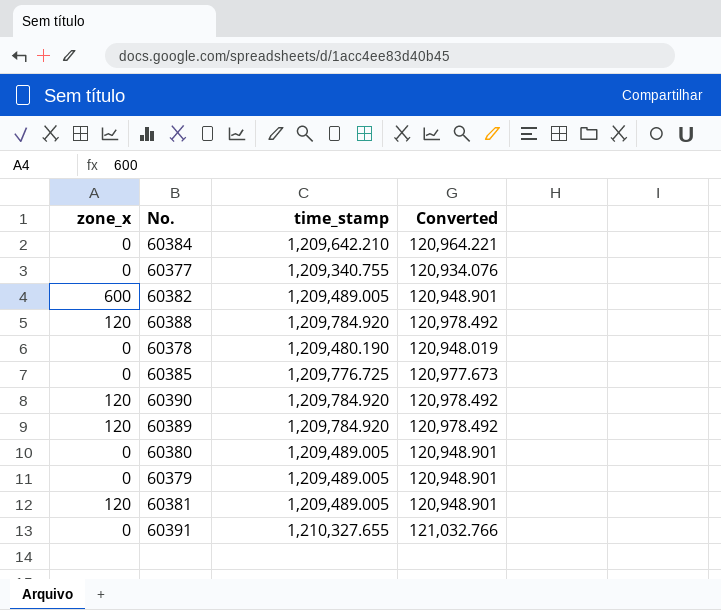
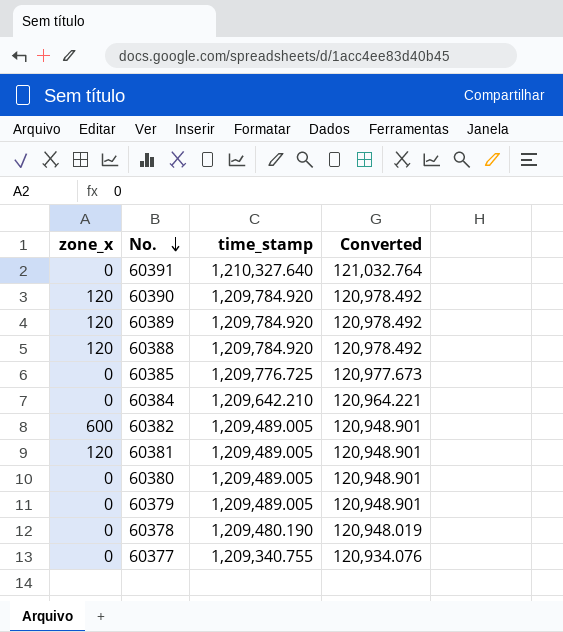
row order: none -> No. descending
60391 | time_stamp: 1,210,327.655 -> 1,210,327.640
60391 | Converted: 121,032.766 -> 121,032.764

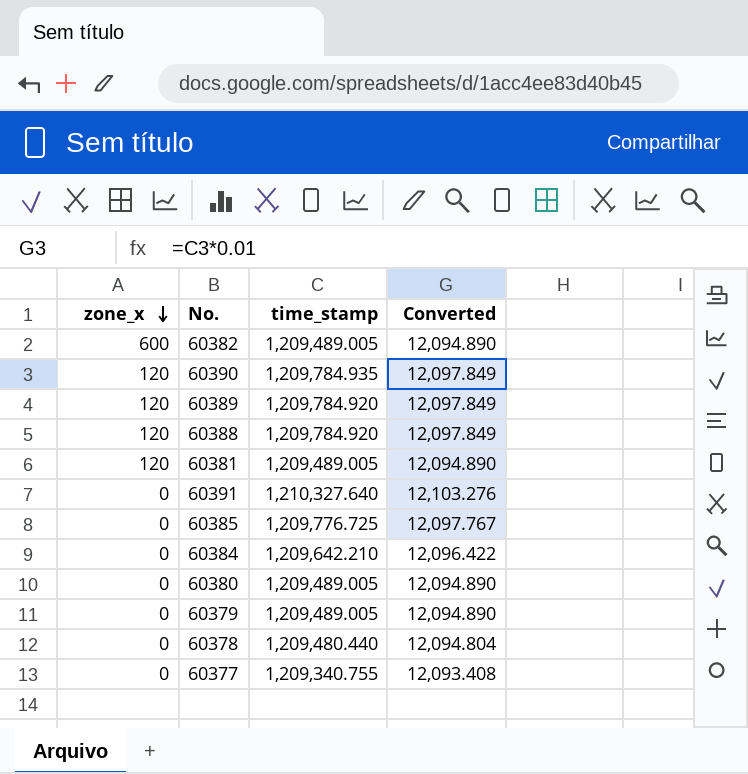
row order: No. descending -> zone_x descending
column Converted | formula: [time_stamp] * 0.1 -> [time_stamp] * 0.01
60390 | time_stamp: 1,209,784.920 -> 1,209,784.935
60378 | time_stamp: 1,209,480.190 -> 1,209,480.440

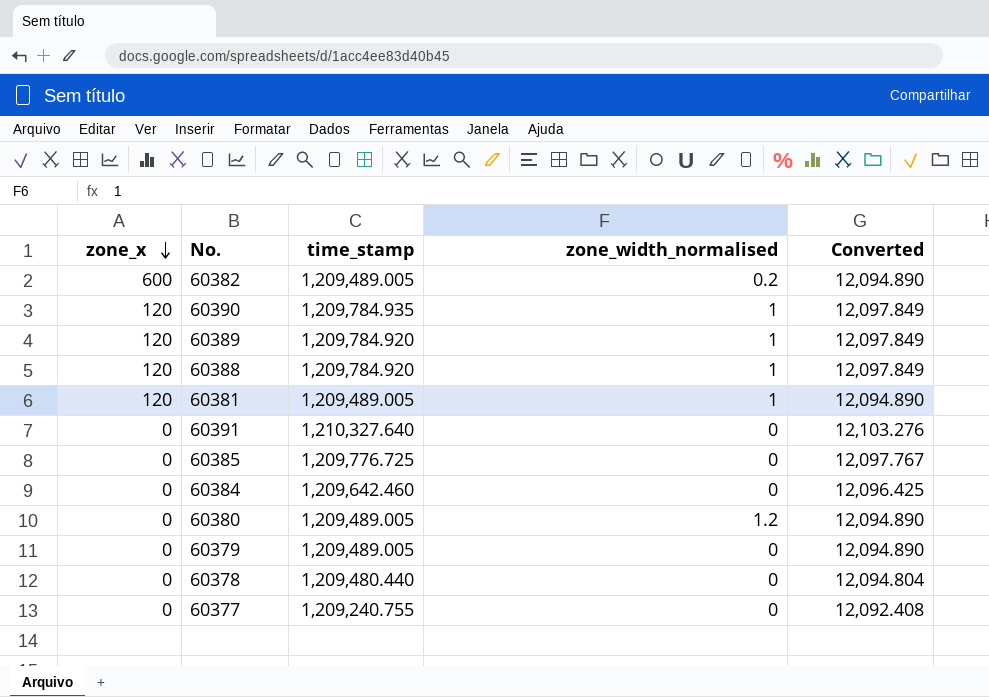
column zone_width_normalised | position: none -> 4
60384 | time_stamp: 1,209,642.210 -> 1,209,642.460
60384 | Converted: 12,096.422 -> 12,096.425
60377 | time_stamp: 1,209,340.755 -> 1,209,240.755
60377 | Converted: 12,093.408 -> 12,092.408

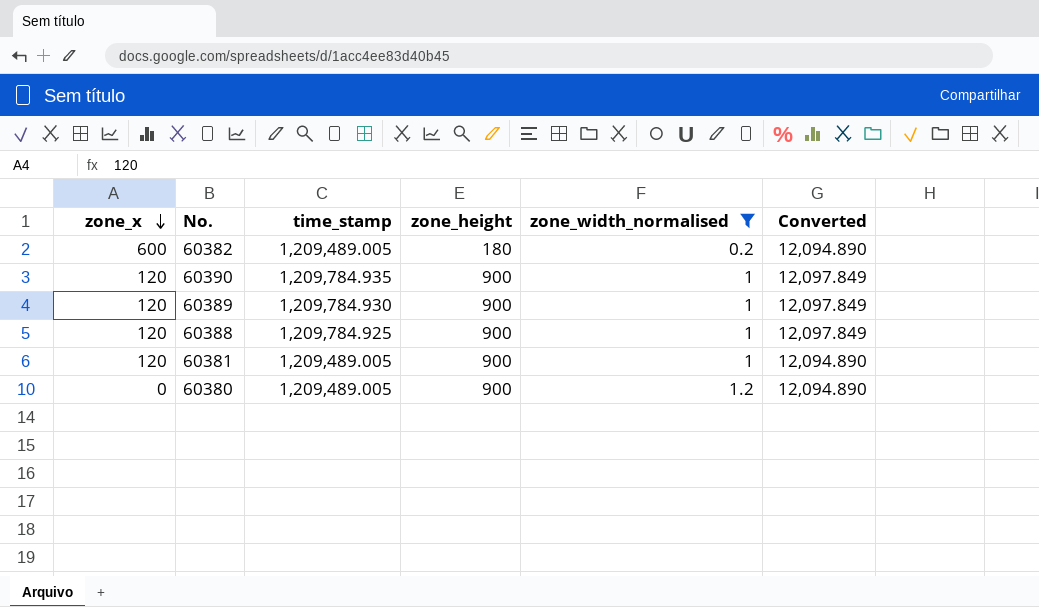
filter: none -> zone_width_normalised != 0
column zone_height | position: none -> 4
60389 | time_stamp: 1,209,784.920 -> 1,209,784.930
60388 | time_stamp: 1,209,784.920 -> 1,209,784.925

